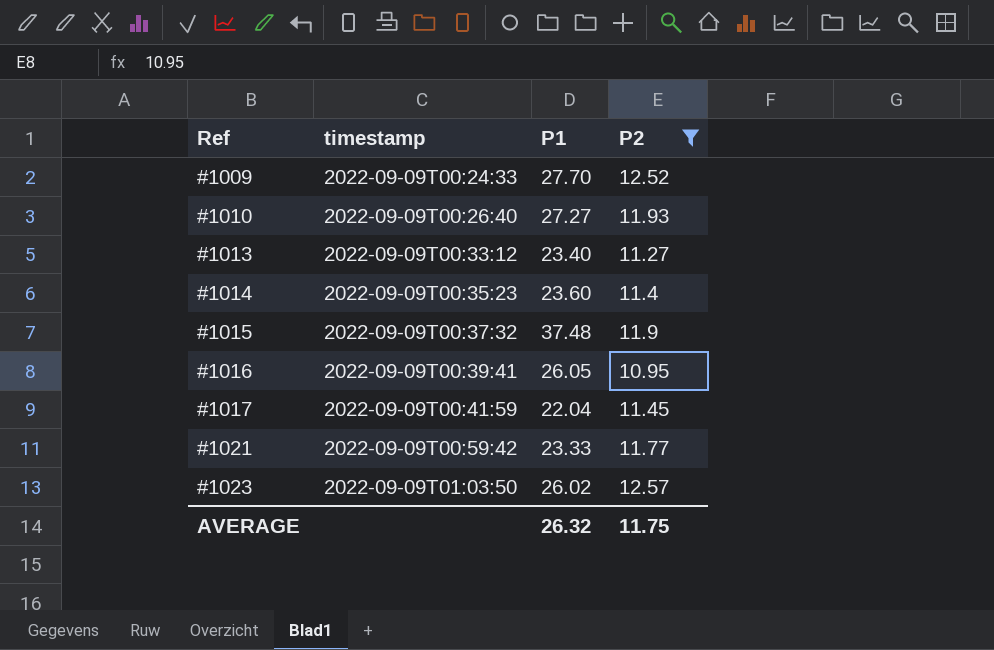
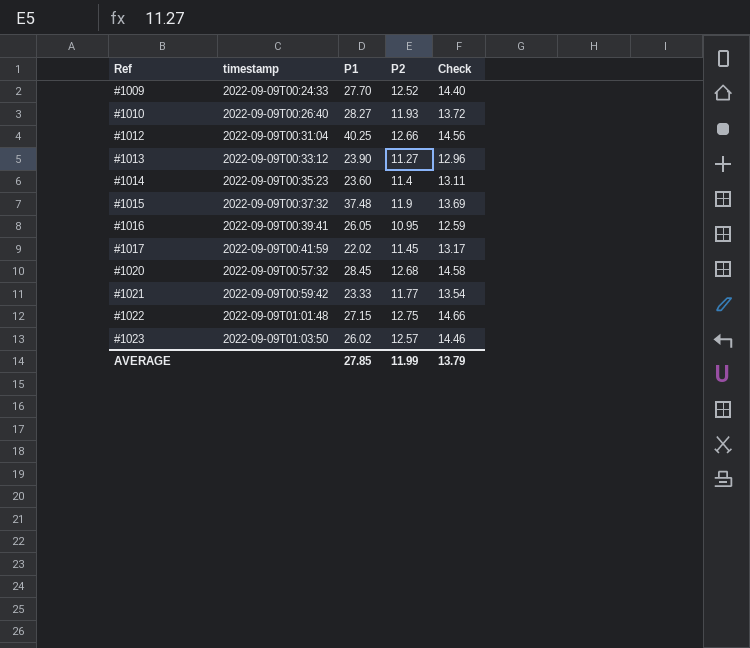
filter: P2 <= 12.57 -> none
column Check | formula: none -> [P2] * 1.15
#1010 | P1: 27.27 -> 28.27
#1013 | P1: 23.40 -> 23.90
#1017 | P1: 22.04 -> 22.02
AVERAGE | P1: 26.32 -> 27.85
AVERAGE | P2: 11.75 -> 11.99

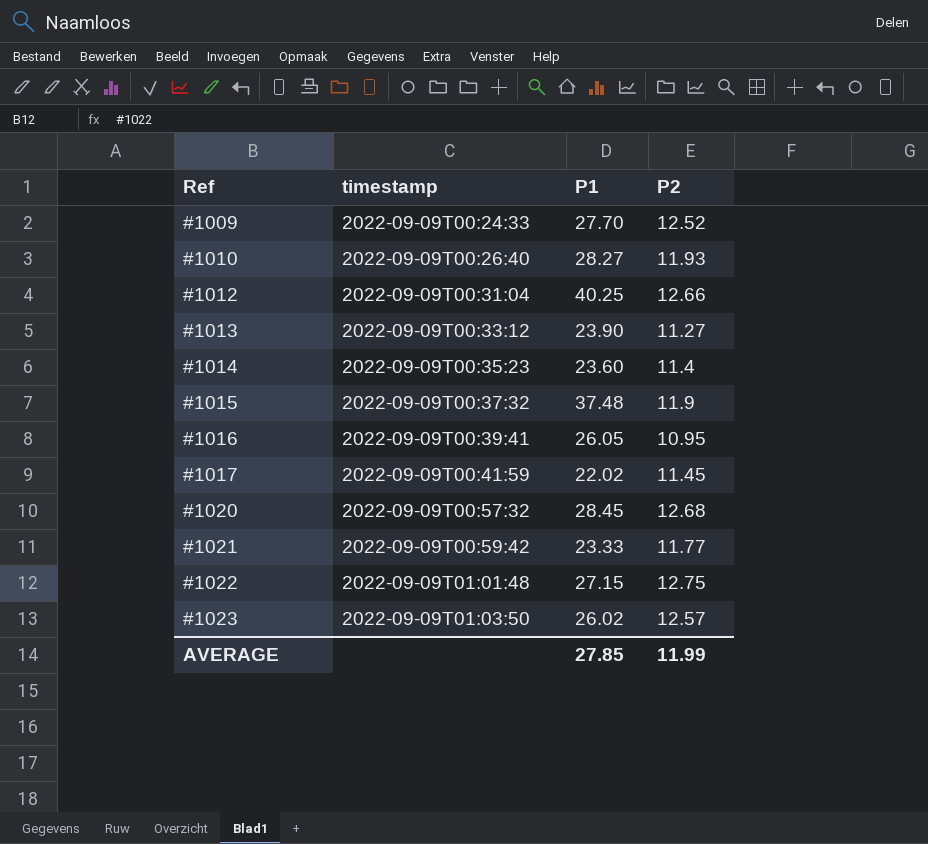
column Check | formula: [P2] * 1.15 -> none

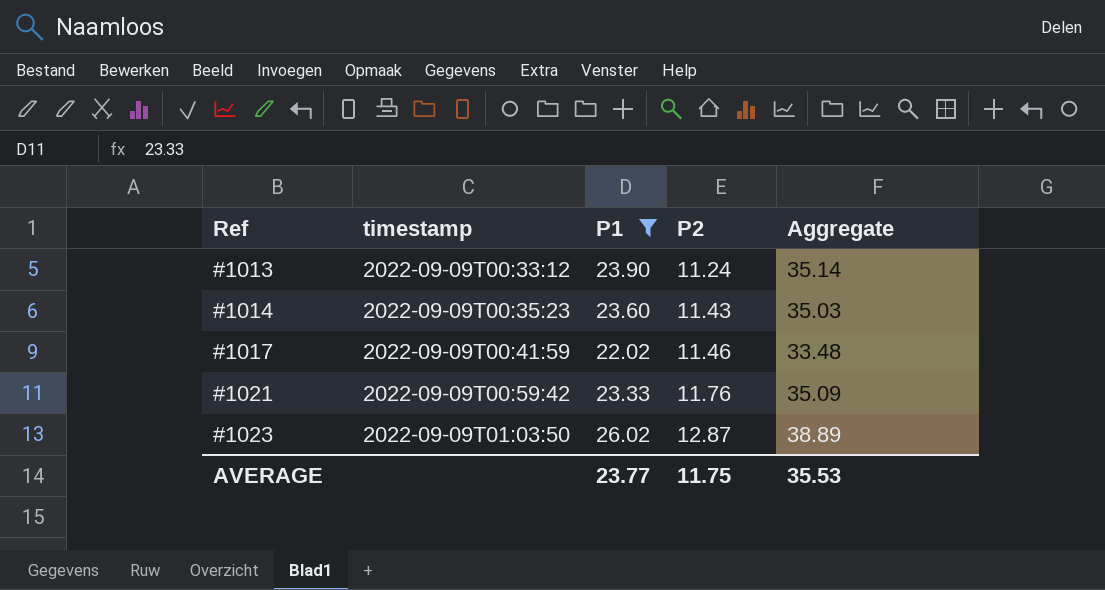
filter: none -> P1 <= 26.02
column Aggregate | formula: none -> [P1] + [P2]
#1013 | P2: 11.27 -> 11.24
#1014 | P2: 11.4 -> 11.43
#1017 | P2: 11.45 -> 11.46
#1021 | P2: 11.77 -> 11.76
#1023 | P2: 12.57 -> 12.87
AVERAGE | P1: 27.85 -> 23.77
AVERAGE | P2: 11.99 -> 11.75

